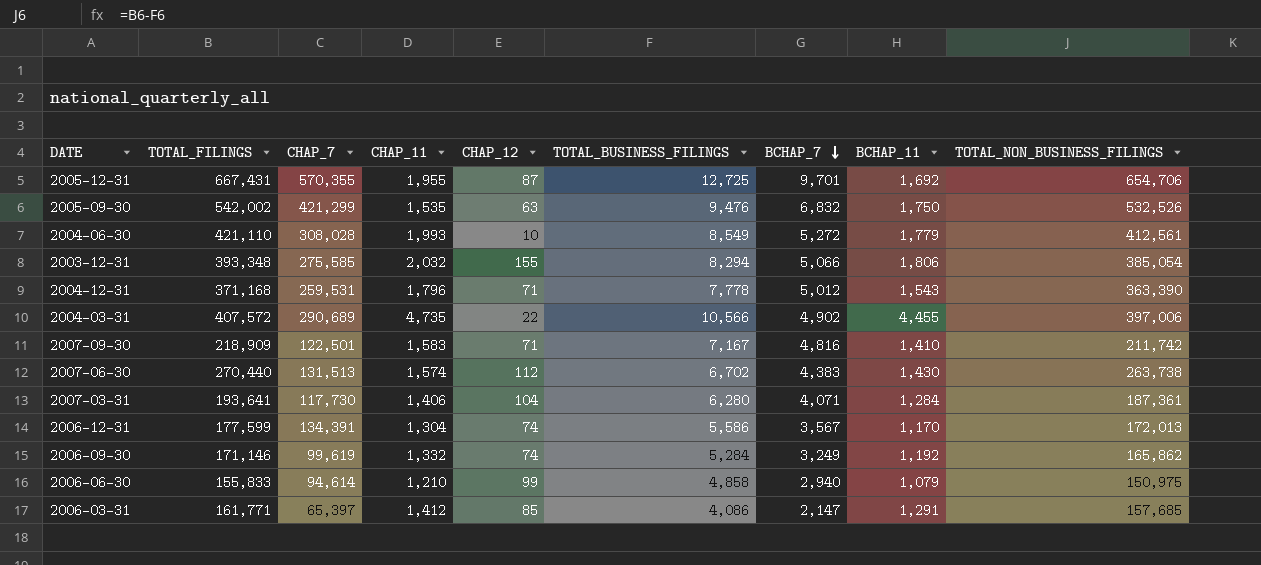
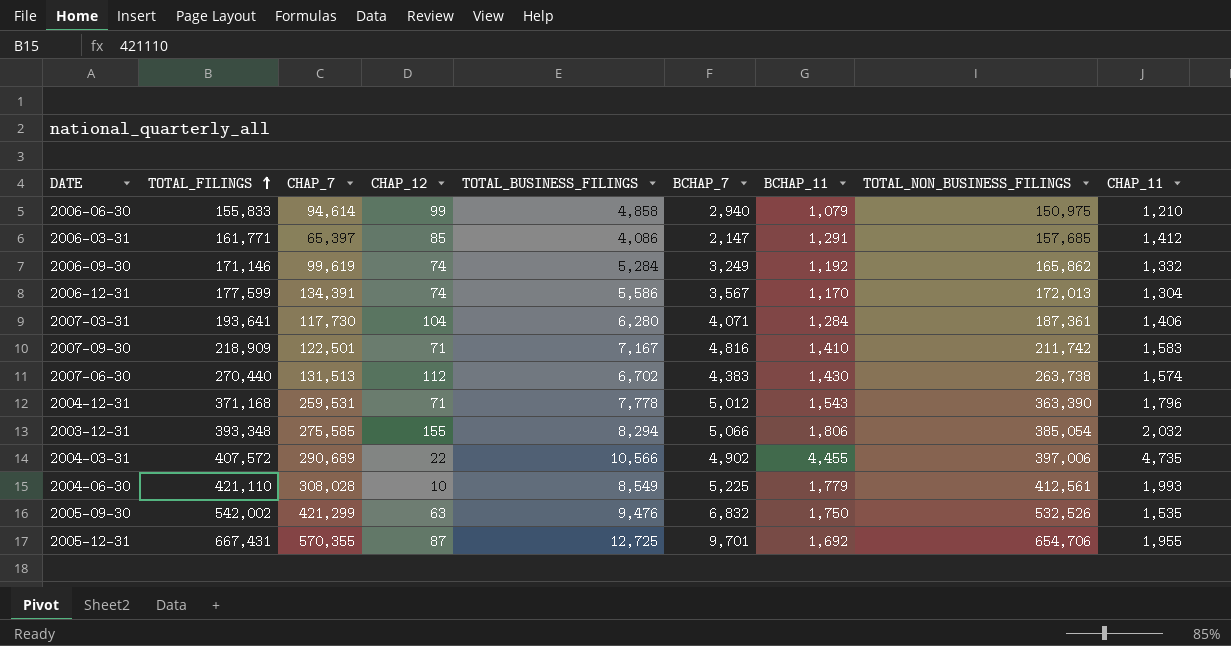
row order: BCHAP_7 descending -> TOTAL_FILINGS ascending
column CHAP_11 | position: 4 -> 9
2004-06-30 | BCHAP_7: 5,272 -> 5,225

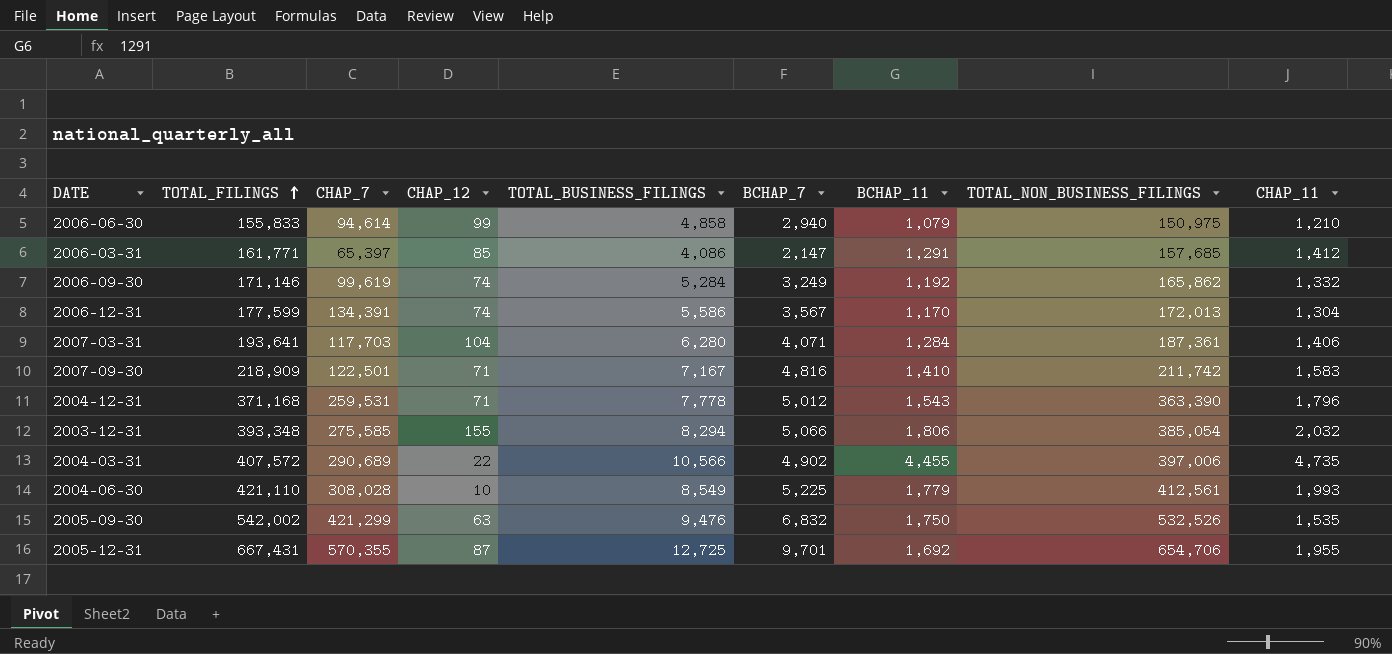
row 2007-06-30: 270,440 | 131,513 | 112 | 6,702 | 4,383 | 1,430 | 263,738 | 1,574 -> none
2007-03-31 | CHAP_7: 117,730 -> 117,703

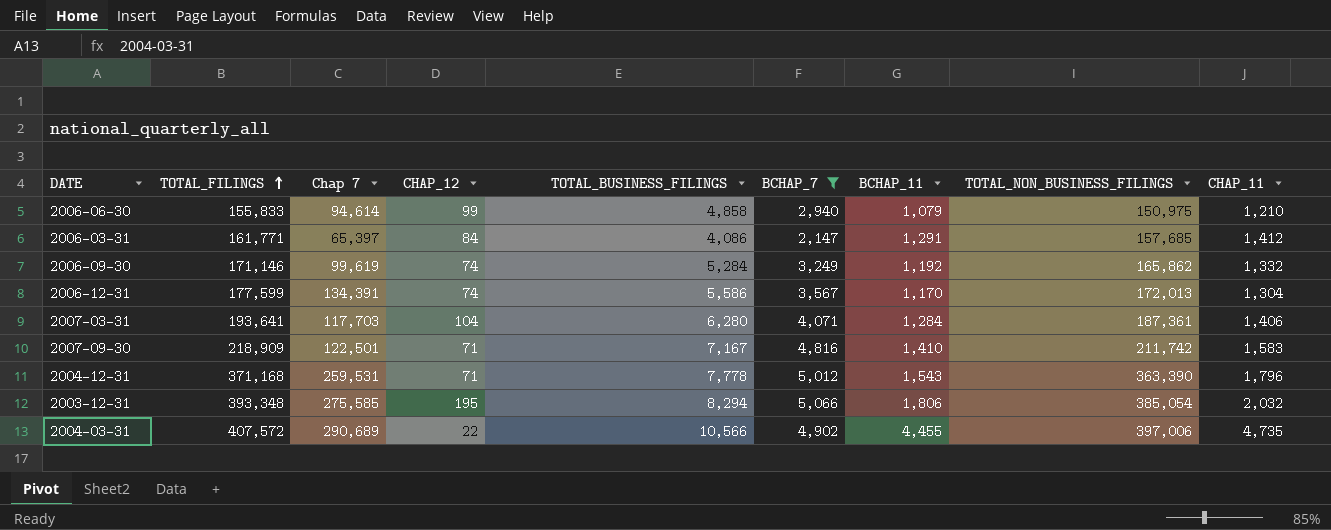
filter: none -> BCHAP_7 <= 5,066
column name: CHAP_7 -> Chap 7
2006-03-31 | CHAP_12: 85 -> 84
2003-12-31 | CHAP_12: 155 -> 195

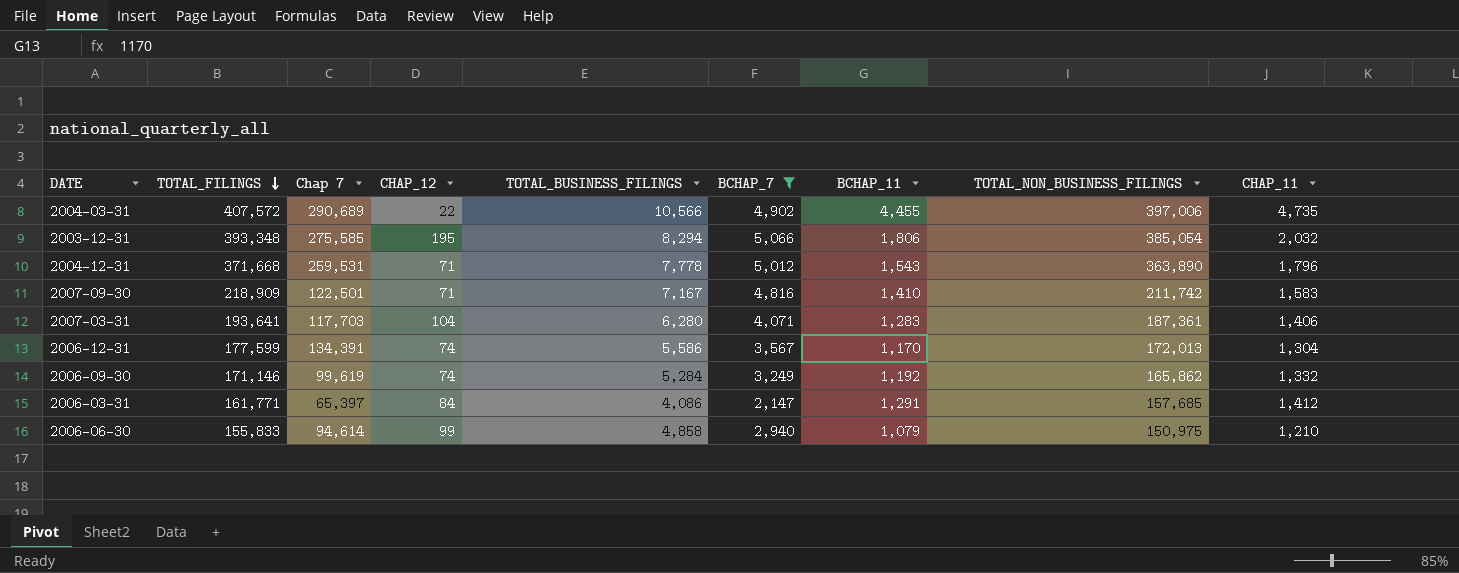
row order: TOTAL_FILINGS ascending -> TOTAL_FILINGS descending
2004-12-31 | TOTAL_FILINGS: 371,168 -> 371,668
2004-12-31 | TOTAL_NON_BUSINESS_FILINGS: 363,390 -> 363,890
2007-03-31 | BCHAP_11: 1,284 -> 1,283

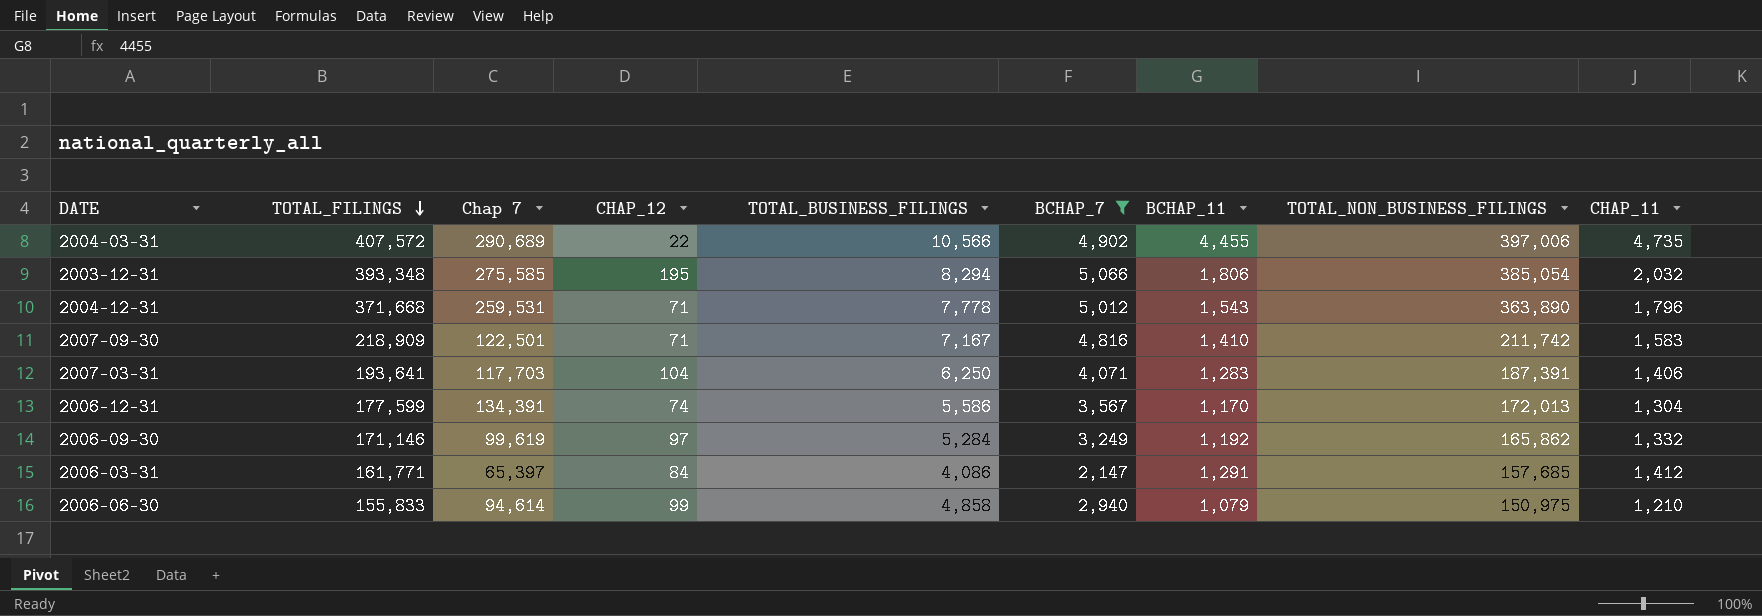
2007-03-31 | TOTAL_BUSINESS_FILINGS: 6,280 -> 6,250
2007-03-31 | TOTAL_NON_BUSINESS_FILINGS: 187,361 -> 187,391
2006-09-30 | CHAP_12: 74 -> 97

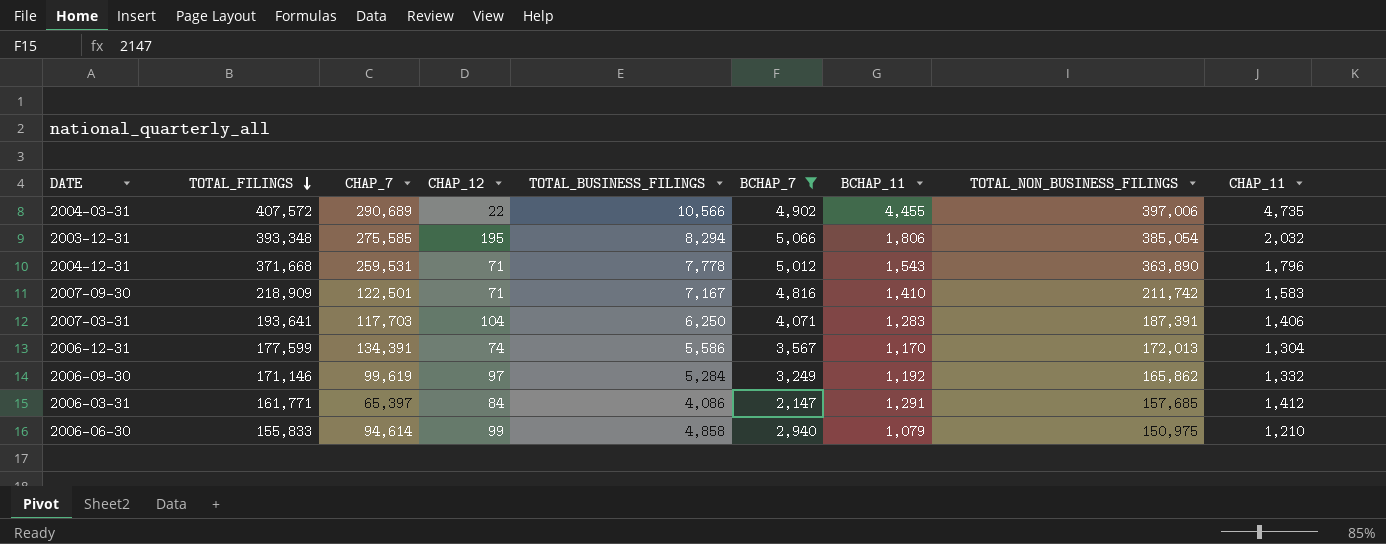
column name: Chap 7 -> CHAP_7

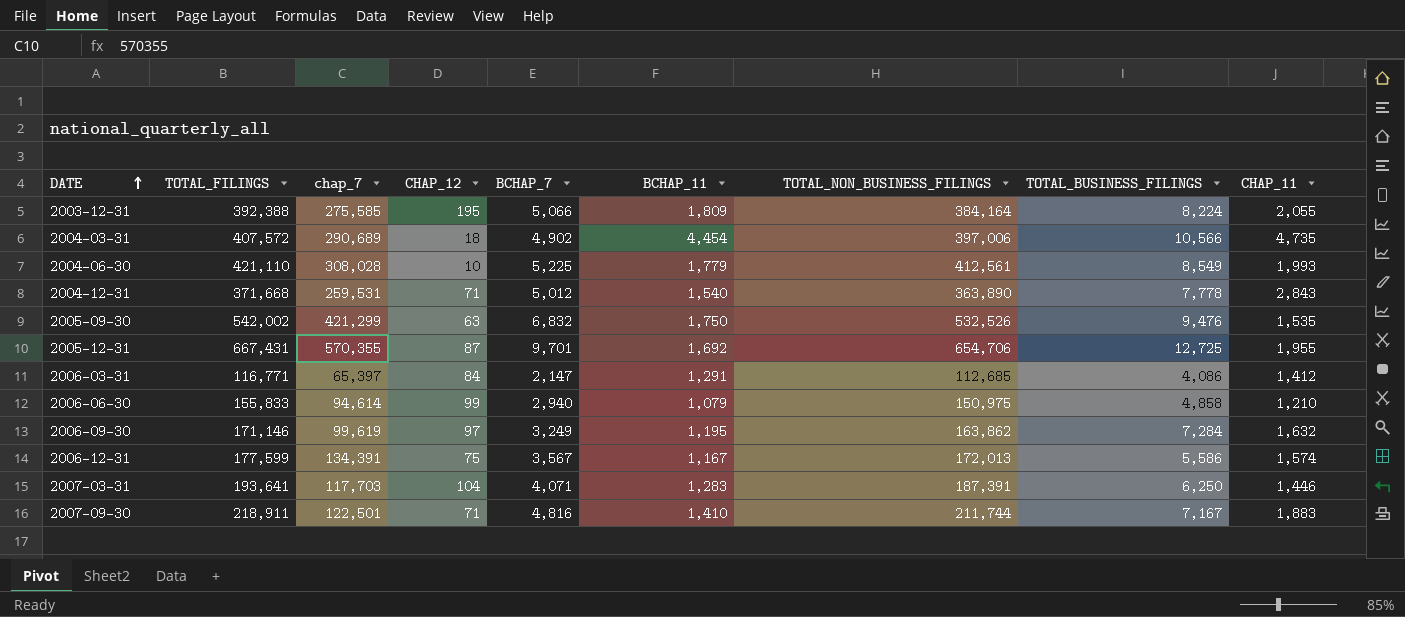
filter: BCHAP_7 <= 5,066 -> none
row order: TOTAL_FILINGS descending -> DATE ascending
column name: CHAP_7 -> chap_7
column TOTAL_BUSINESS_FILINGS | position: 5 -> 8
2003-12-31 | TOTAL_FILINGS: 393,348 -> 392,388
2003-12-31 | BCHAP_11: 1,806 -> 1,809
2003-12-31 | TOTAL_NON_BUSINESS_FILINGS: 385,054 -> 384,164
2003-12-31 | TOTAL_BUSINESS_FILINGS: 8,294 -> 8,224
2003-12-31 | CHAP_11: 2,032 -> 2,055
2004-03-31 | CHAP_12: 22 -> 18
2004-03-31 | BCHAP_11: 4,455 -> 4,454
2004-12-31 | BCHAP_11: 1,543 -> 1,540
2004-12-31 | CHAP_11: 1,796 -> 2,843
2006-03-31 | TOTAL_FILINGS: 161,771 -> 116,771
2006-03-31 | TOTAL_NON_BUSINESS_FILINGS: 157,685 -> 112,685
2006-09-30 | BCHAP_11: 1,192 -> 1,195
2006-09-30 | TOTAL_NON_BUSINESS_FILINGS: 165,862 -> 163,862
2006-09-30 | TOTAL_BUSINESS_FILINGS: 5,284 -> 7,284
2006-09-30 | CHAP_11: 1,332 -> 1,632
2006-12-31 | CHAP_12: 74 -> 75
2006-12-31 | BCHAP_11: 1,170 -> 1,167
2006-12-31 | CHAP_11: 1,304 -> 1,574
2007-03-31 | CHAP_11: 1,406 -> 1,446
2007-09-30 | TOTAL_FILINGS: 218,909 -> 218,911
2007-09-30 | TOTAL_NON_BUSINESS_FILINGS: 211,742 -> 211,744
2007-09-30 | CHAP_11: 1,583 -> 1,883

